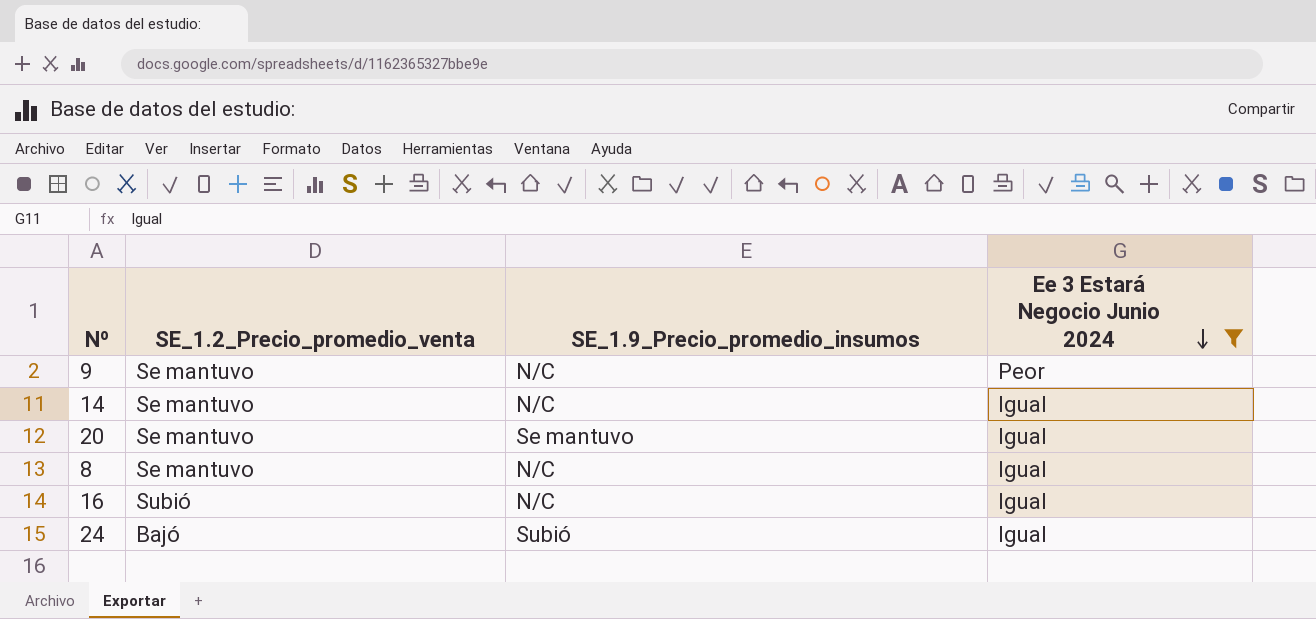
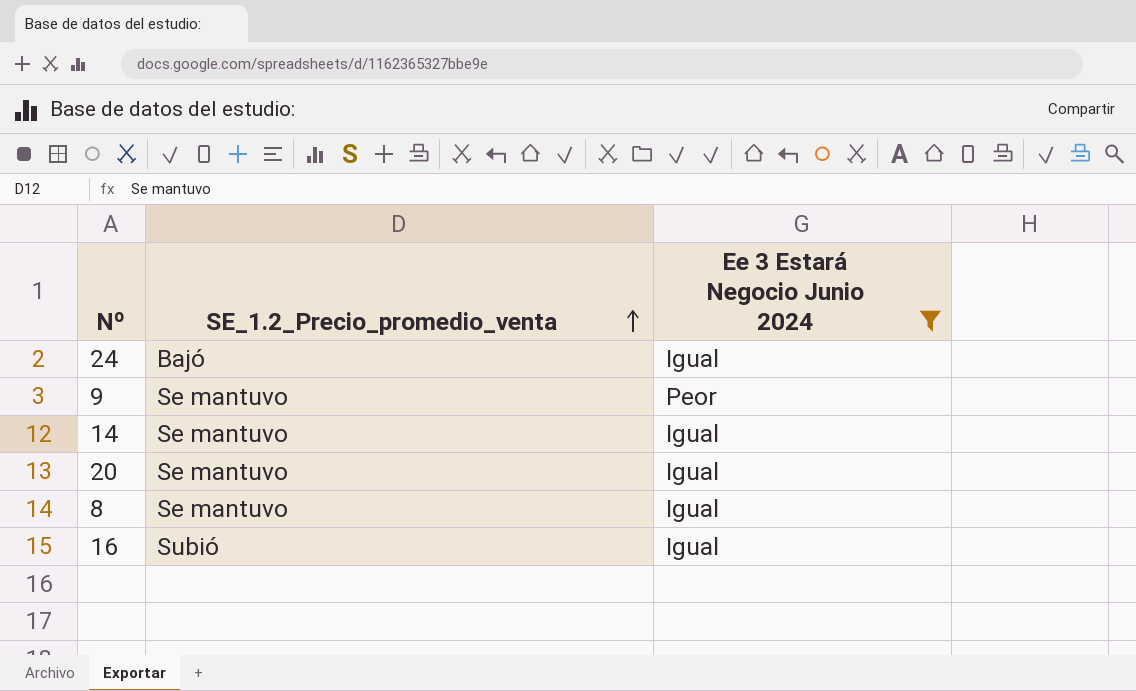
row order: Ee 3 Estará Negocio Junio 2024 descending -> SE_1.2_Precio_promedio_venta ascending
column SE_1.9_Precio_promedio_insumos | position: 3 -> none

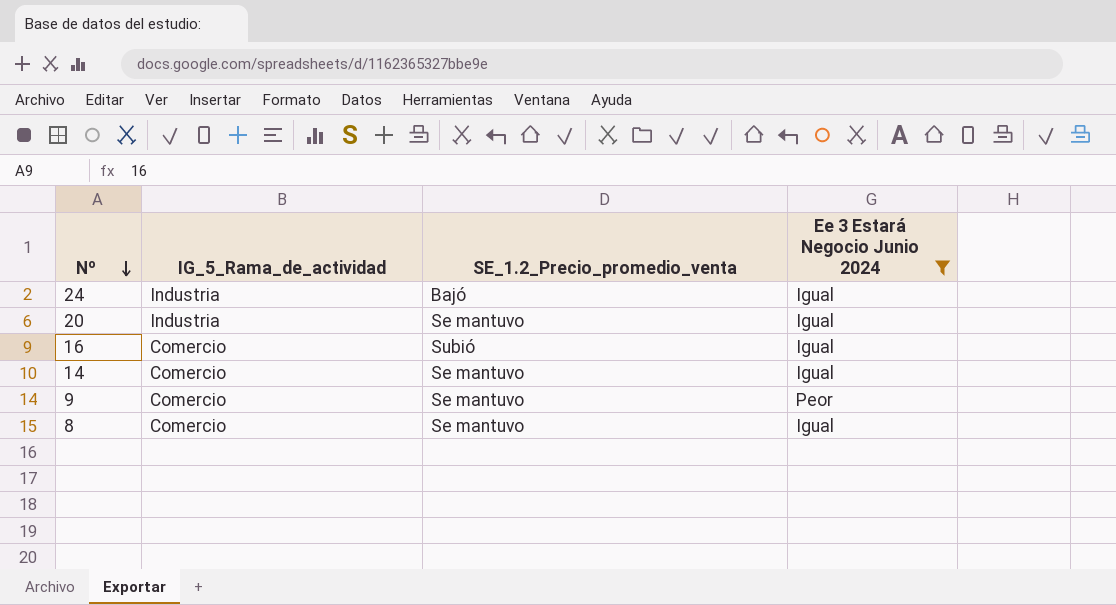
row order: SE_1.2_Precio_promedio_venta ascending -> Nº descending
column IG_5_Rama_de_actividad | position: none -> 2

